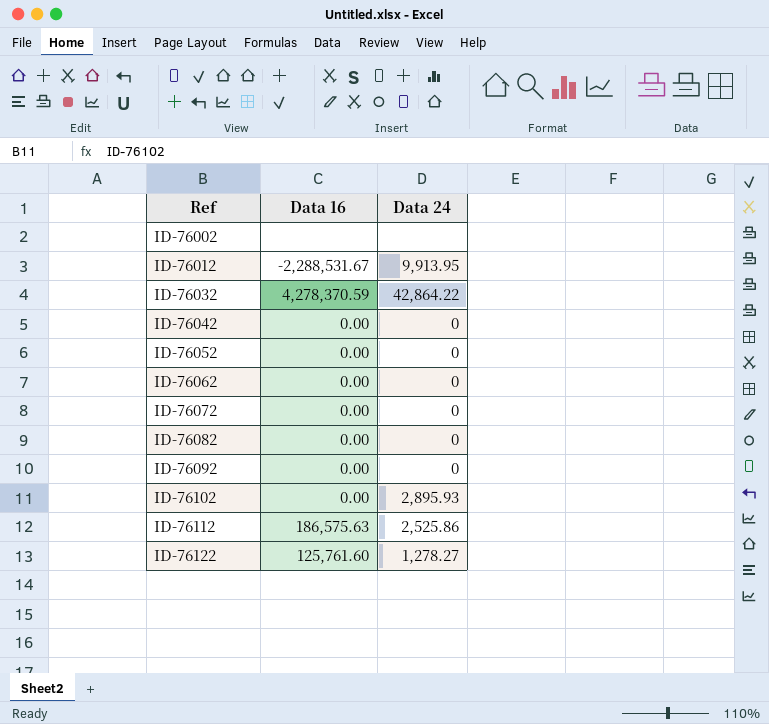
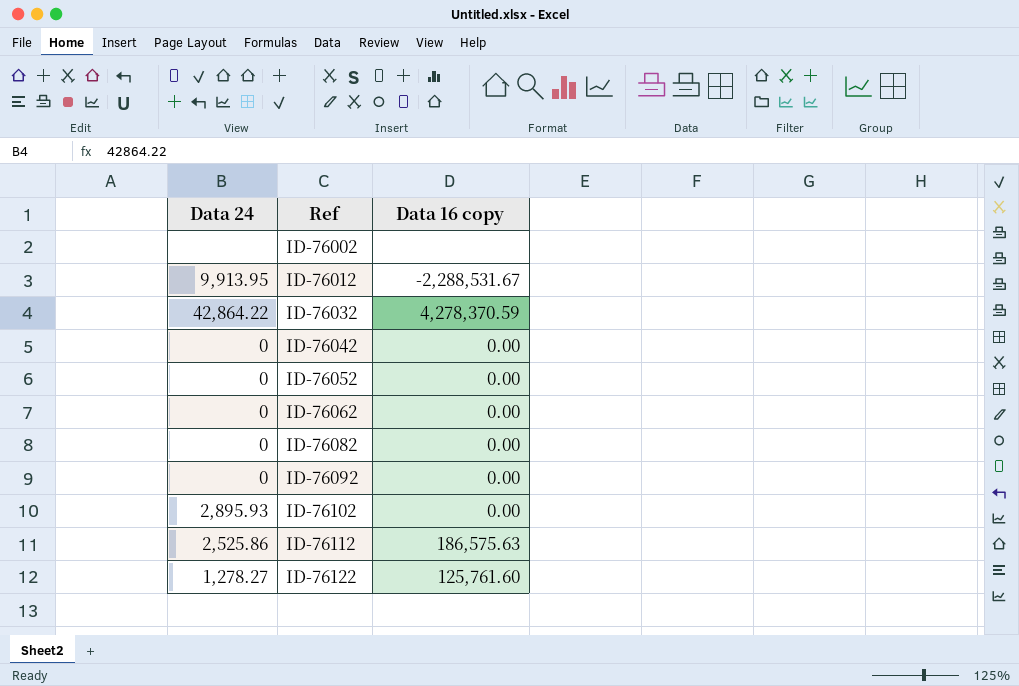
column Data 24 | position: 3 -> 1
column name: Data 16 -> Data 16 copy
row ID-76072: 0.00 | 0 -> none

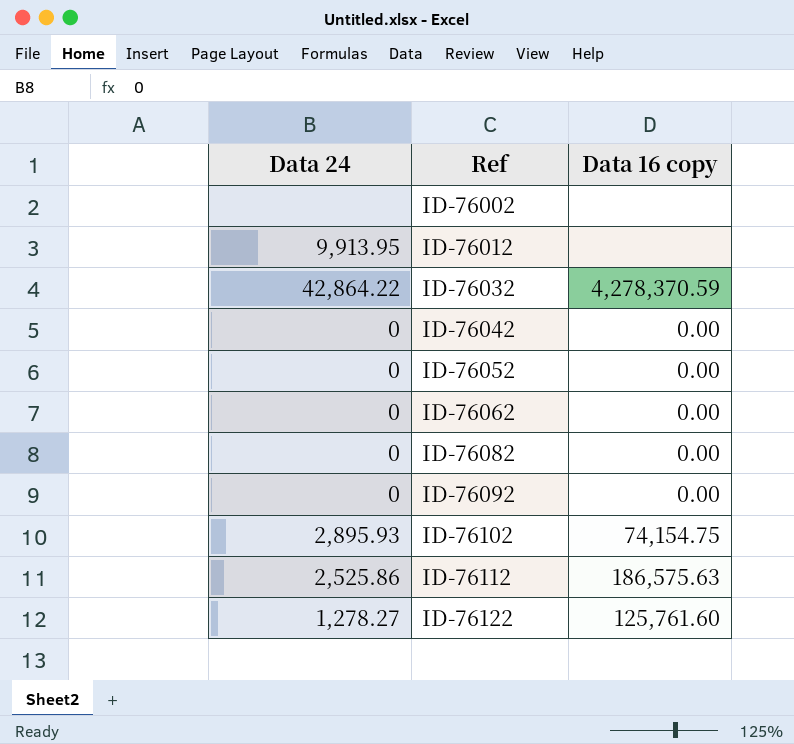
ID-76012 | Data 16 copy: -2,288,531.67 -> none
ID-76102 | Data 16 copy: 0.00 -> 74,154.75

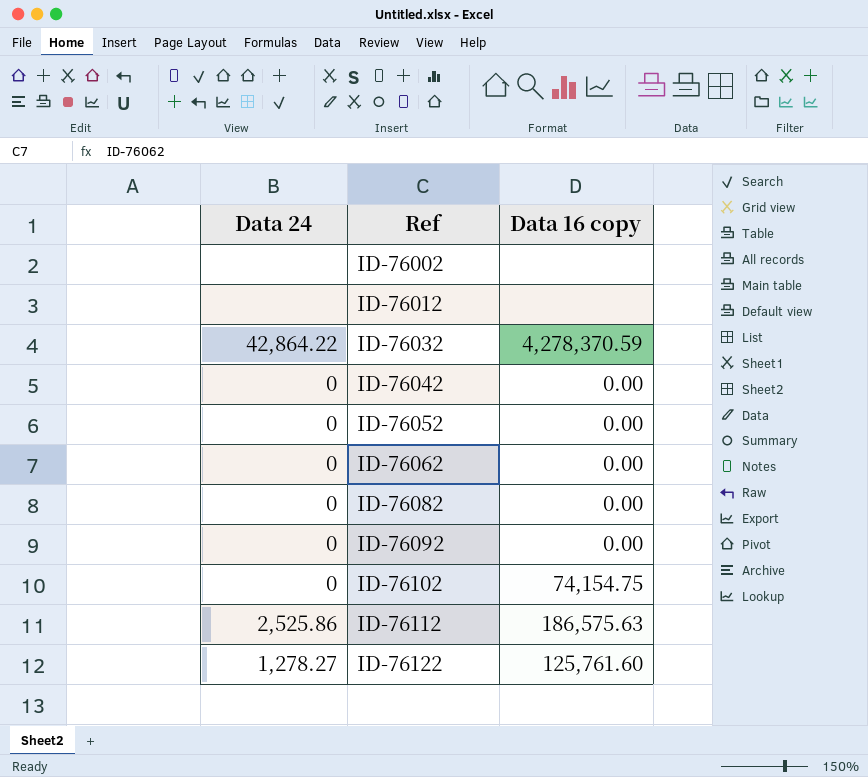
ID-76012 | Data 24: 9,913.95 -> none
ID-76102 | Data 24: 2,895.93 -> 0

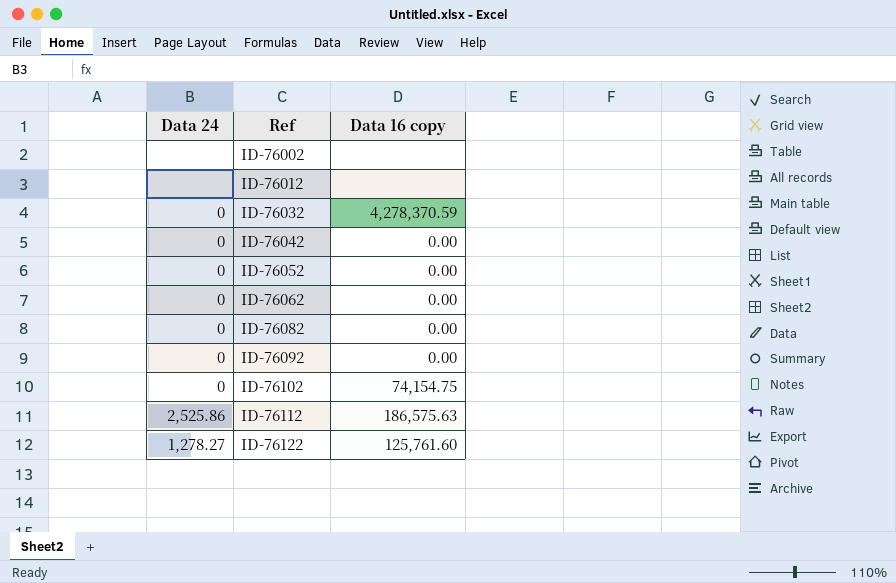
ID-76032 | Data 24: 42,864.22 -> 0

